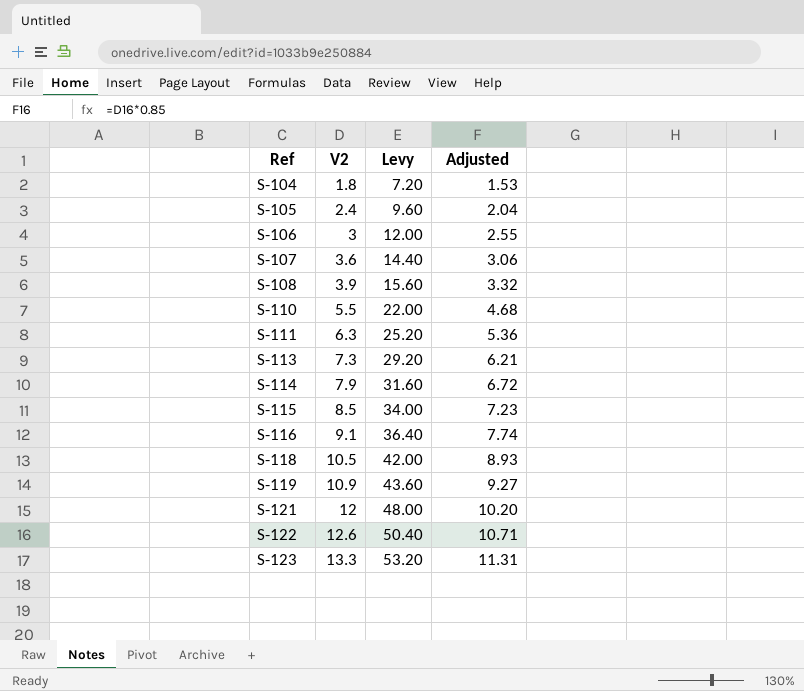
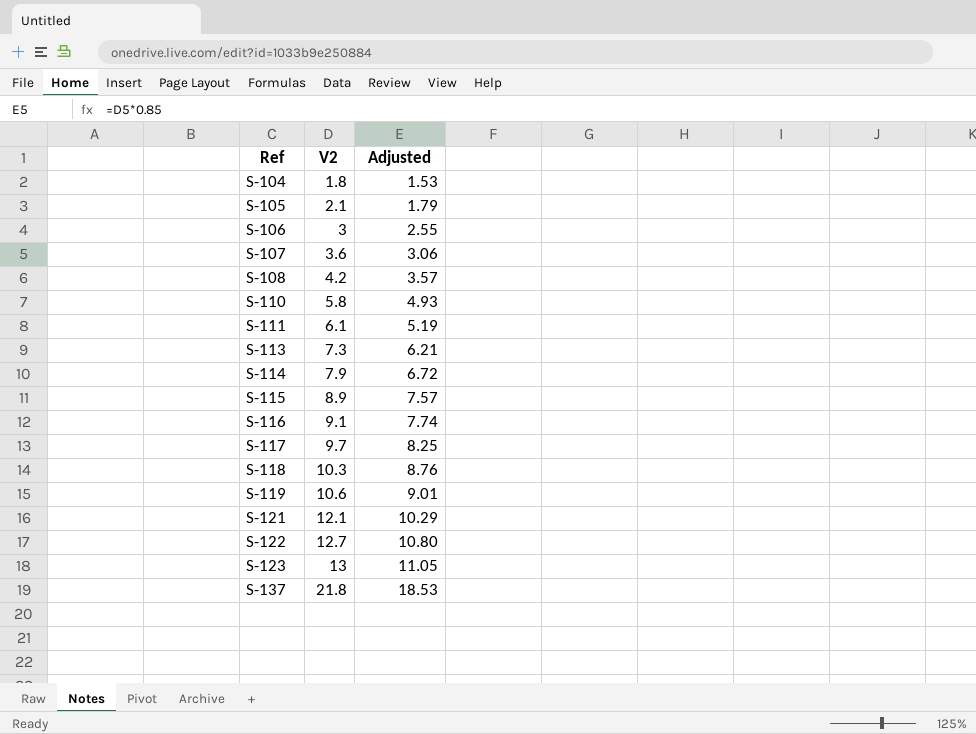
column Levy | formula: [V2] * 4 -> none
S-105 | V2: 2.4 -> 2.1
S-105 | Adjusted: 2.04 -> 1.79
S-108 | V2: 3.9 -> 4.2
S-108 | Adjusted: 3.32 -> 3.57
S-110 | V2: 5.5 -> 5.8
S-110 | Adjusted: 4.68 -> 4.93
S-111 | V2: 6.3 -> 6.1
S-111 | Adjusted: 5.36 -> 5.19
S-115 | V2: 8.5 -> 8.9
S-115 | Adjusted: 7.23 -> 7.57
row S-117: none -> 9.7 | 8.25
S-118 | V2: 10.5 -> 10.3
S-118 | Adjusted: 8.93 -> 8.76
S-119 | V2: 10.9 -> 10.6
S-119 | Adjusted: 9.27 -> 9.01
S-121 | V2: 12 -> 12.1
S-121 | Adjusted: 10.20 -> 10.29
S-122 | V2: 12.6 -> 12.7
S-122 | Adjusted: 10.71 -> 10.80
S-123 | V2: 13.3 -> 13
S-123 | Adjusted: 11.31 -> 11.05
row S-137: none -> 21.8 | 18.53

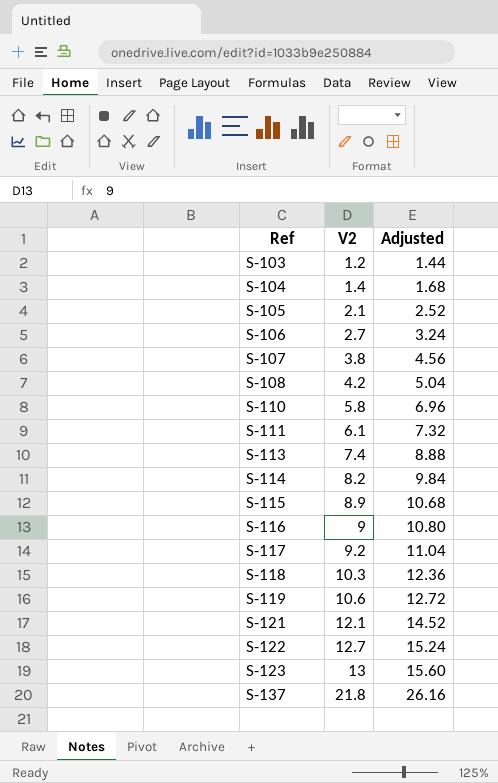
column Adjusted | formula: [V2] * 0.85 -> [V2] * 1.2
row S-103: none -> 1.2 | 1.44
S-104 | V2: 1.8 -> 1.4
S-106 | V2: 3 -> 2.7
S-107 | V2: 3.6 -> 3.8
S-113 | V2: 7.3 -> 7.4
S-114 | V2: 7.9 -> 8.2
S-116 | V2: 9.1 -> 9
S-117 | V2: 9.7 -> 9.2

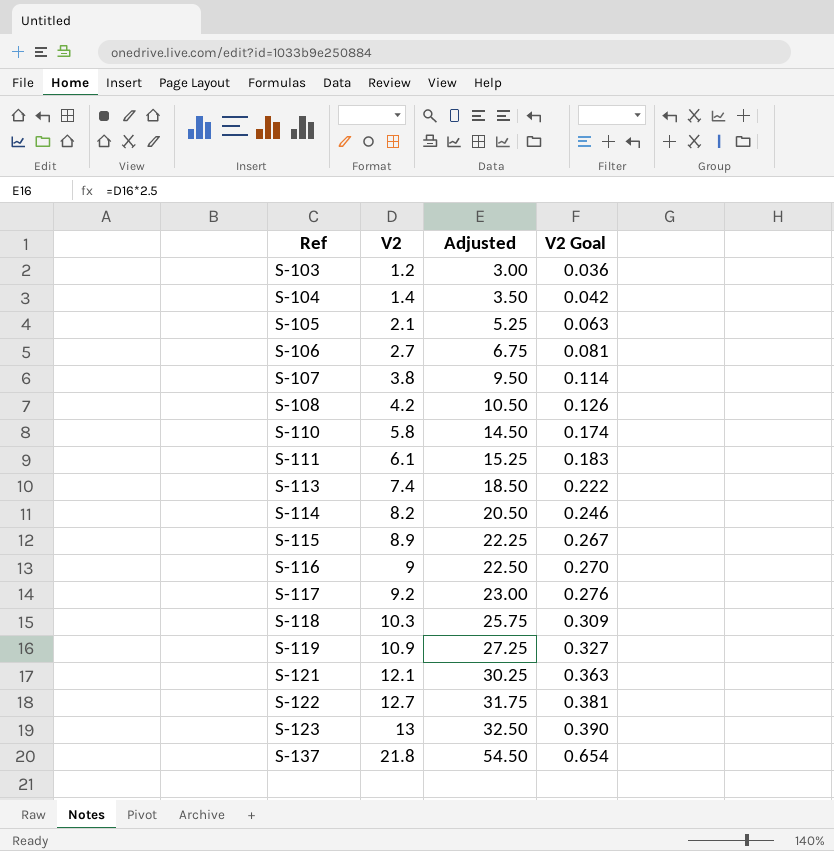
column Adjusted | formula: [V2] * 1.2 -> [V2] * 2.5
column V2 Goal | formula: none -> [V2] * 0.03
S-119 | V2: 10.6 -> 10.9

